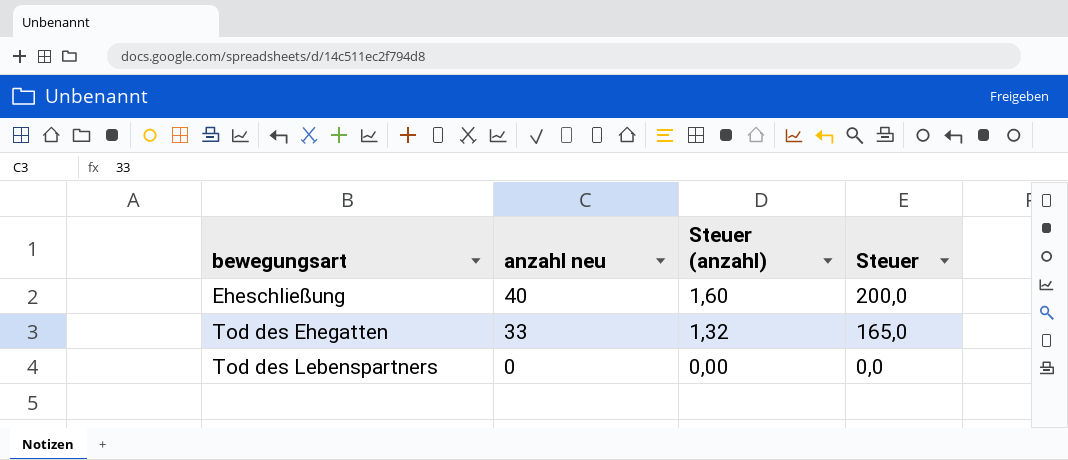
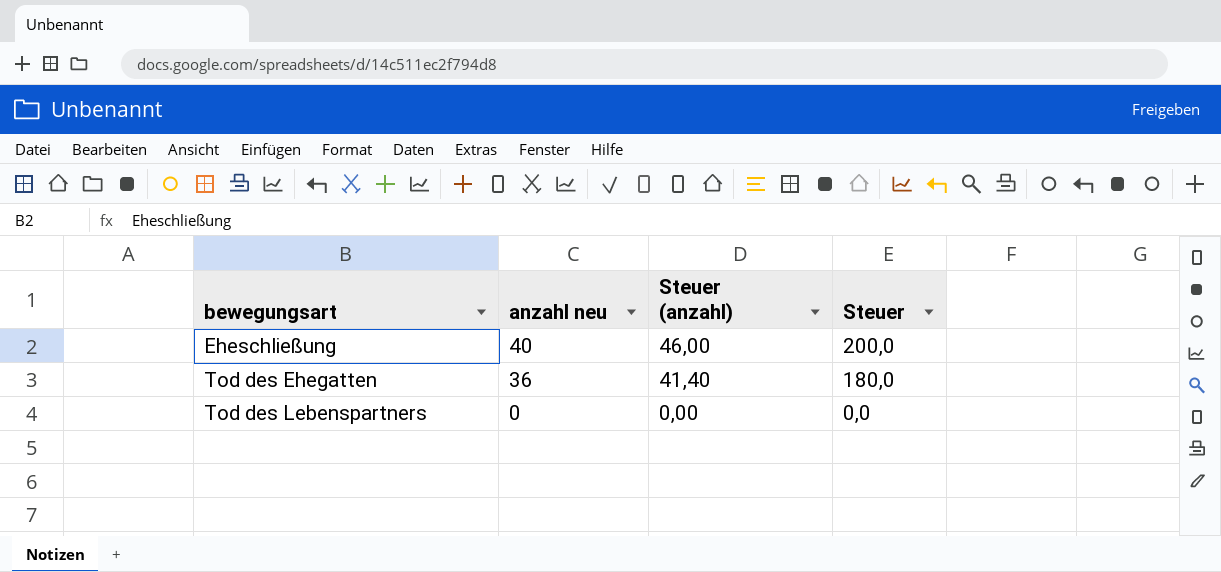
column Steuer (anzahl) | formula: [anzahl neu] * 0,04 -> [anzahl neu] * 1,15
Tod des Ehegatten | anzahl neu: 33 -> 36
Tod des Ehegatten | Steuer: 165,0 -> 180,0

